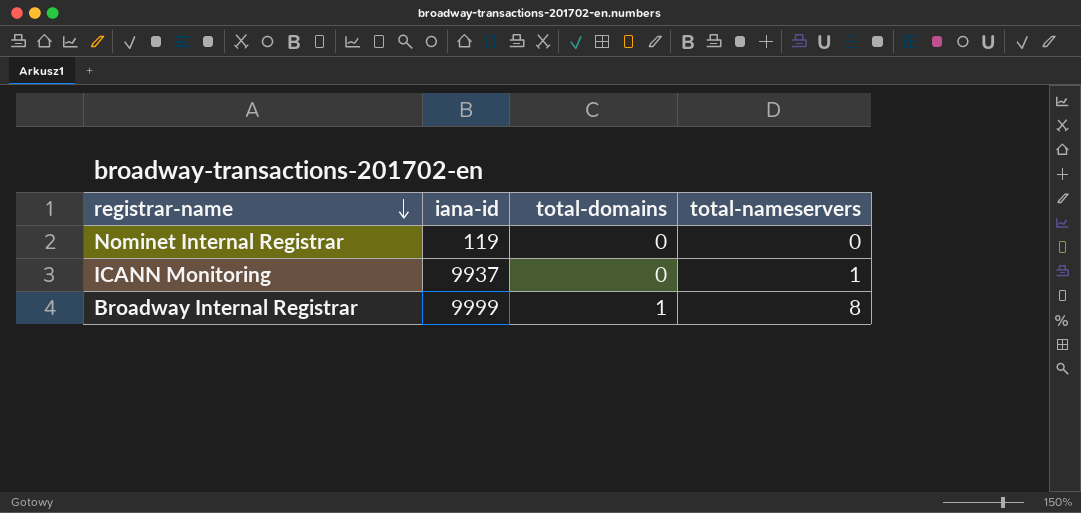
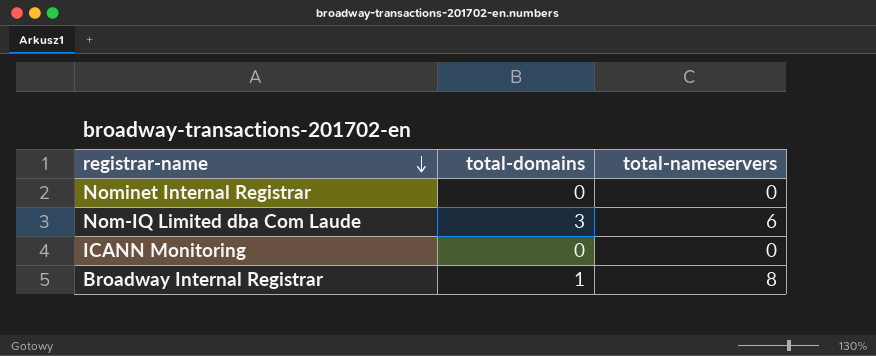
column iana-id | position: 2 -> none
row Nom-IQ Limited dba Com Laude: none -> 3 | 6
ICANN Monitoring | total-nameservers: 1 -> 0

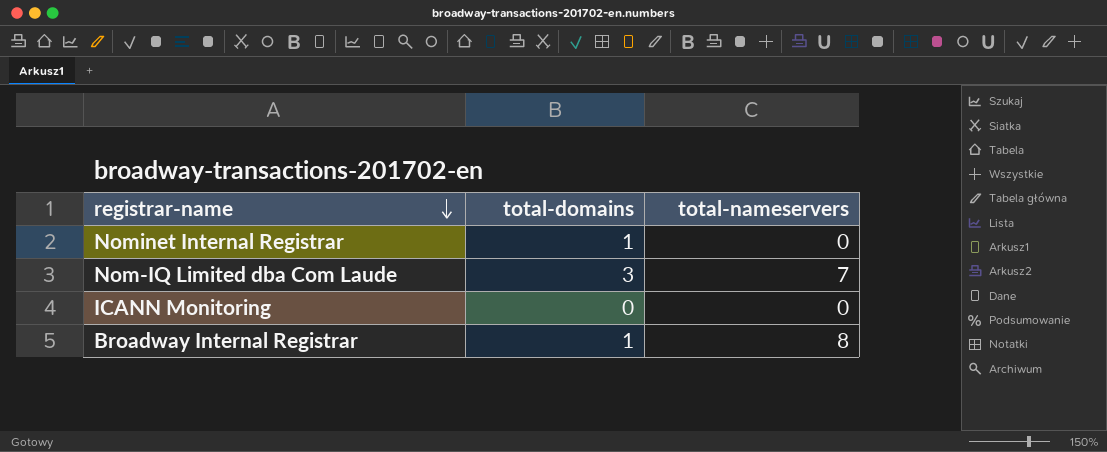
Nominet Internal Registrar | total-domains: 0 -> 1
Nom-IQ Limited dba Com Laude | total-nameservers: 6 -> 7

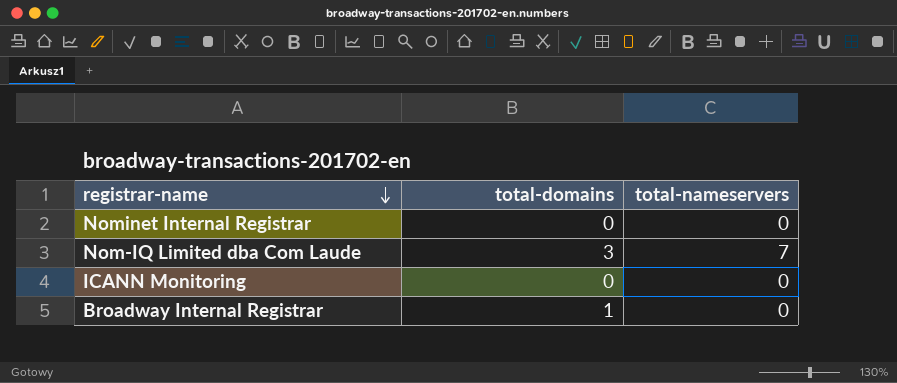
Nominet Internal Registrar | total-domains: 1 -> 0
Broadway Internal Registrar | total-nameservers: 8 -> 0

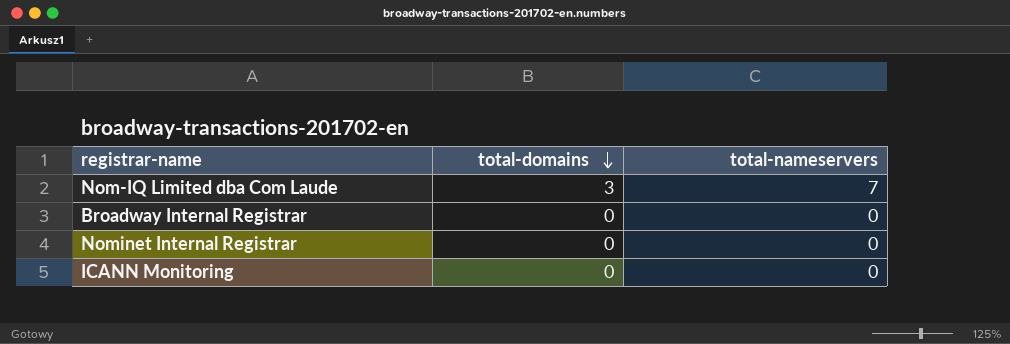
row order: registrar-name descending -> total-domains descending
Broadway Internal Registrar | total-domains: 1 -> 0

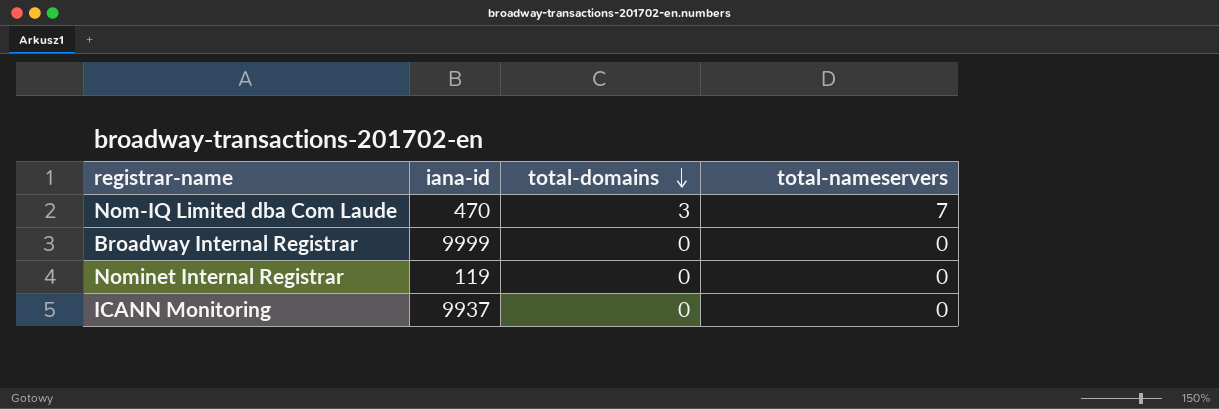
column iana-id | position: none -> 2

